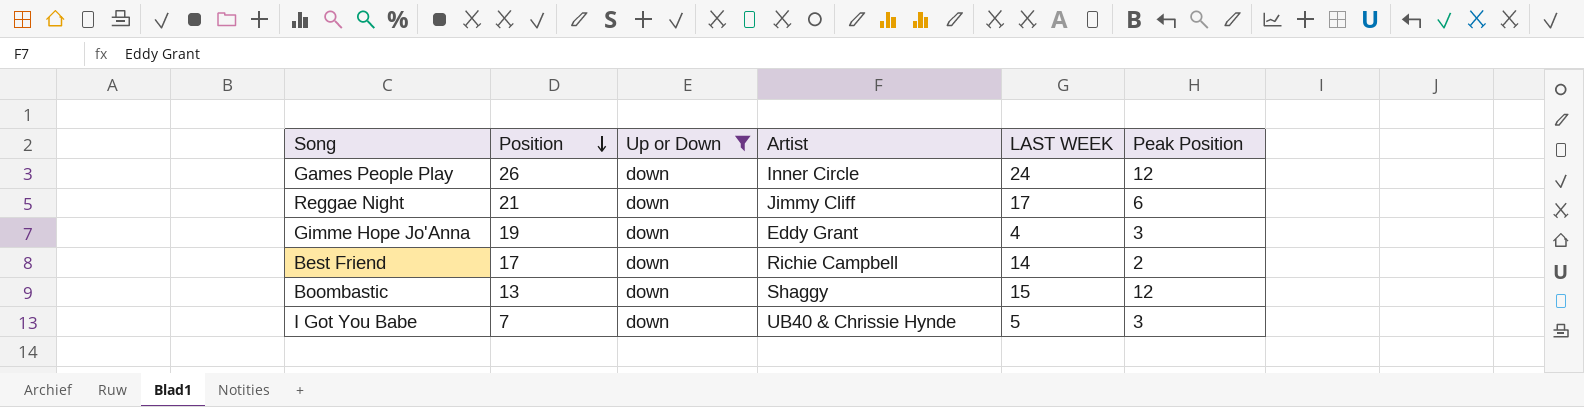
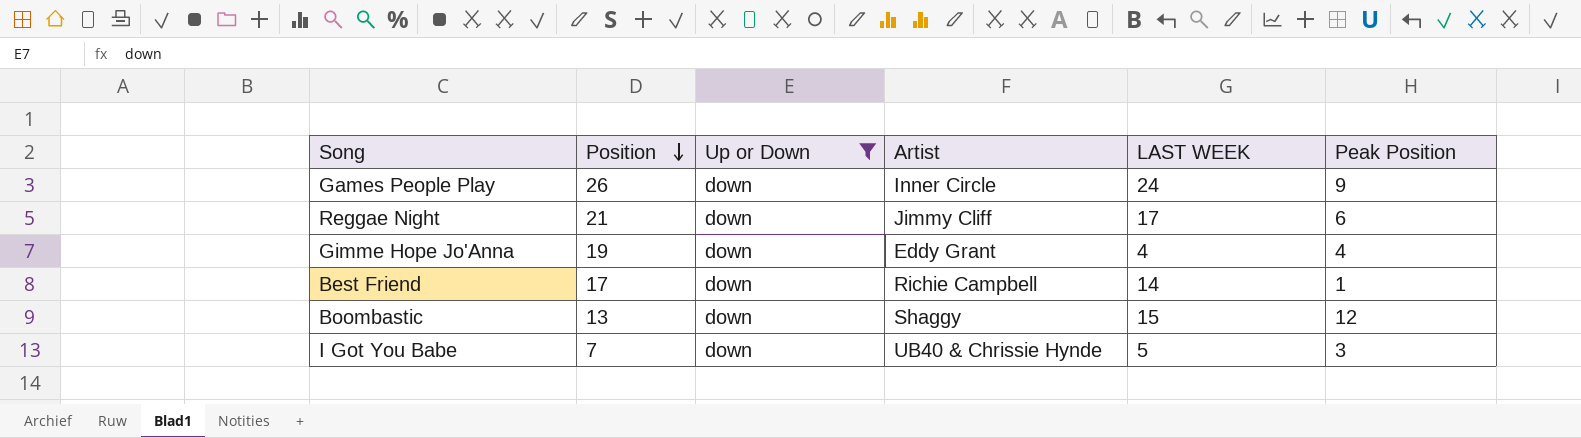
Games People Play | Peak Position: 12 -> 9
Gimme Hope Jo'Anna | Peak Position: 3 -> 4
Best Friend | Peak Position: 2 -> 1

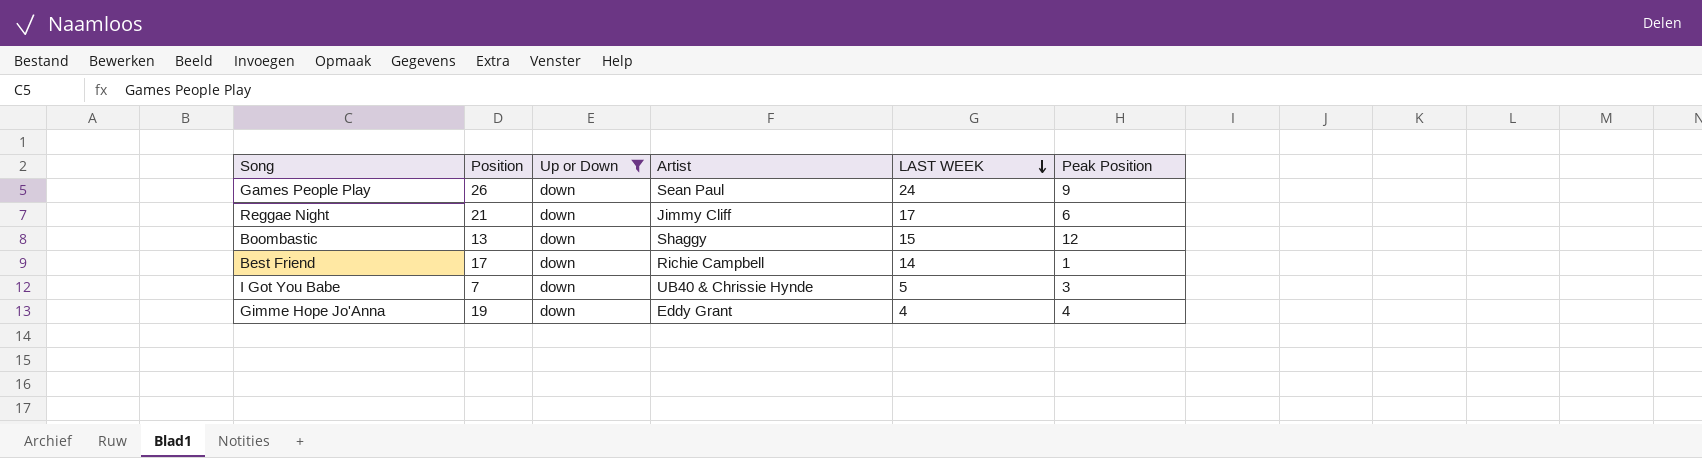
row order: Position descending -> LAST WEEK descending
Games People Play | Artist: Inner Circle -> Sean Paul

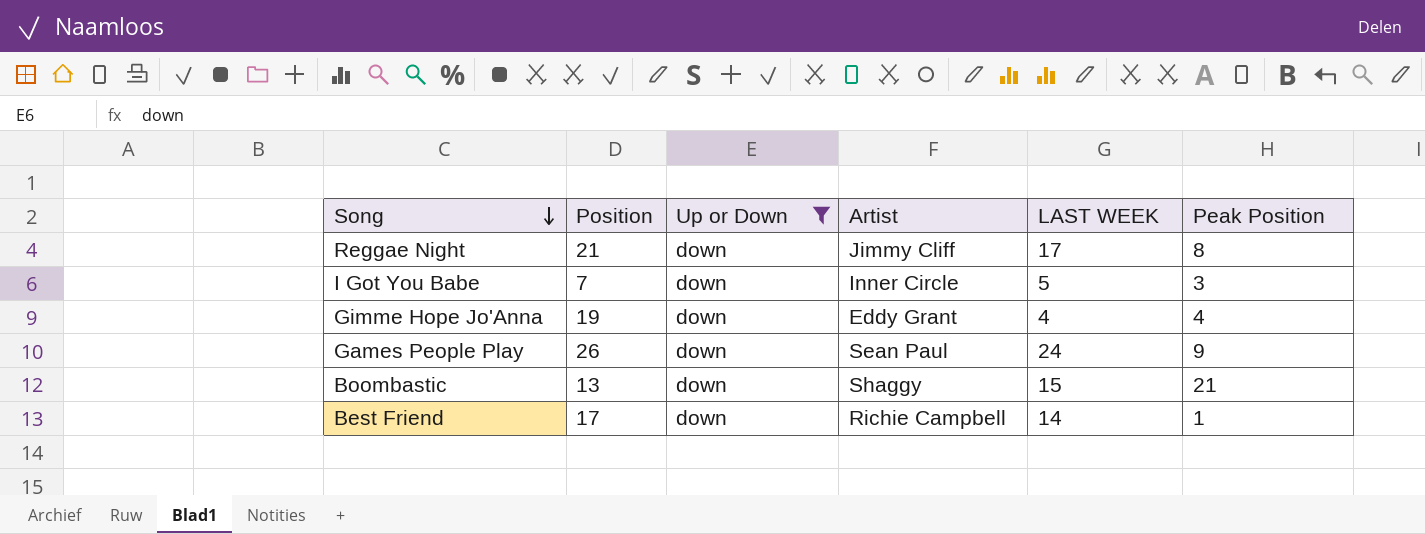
row order: LAST WEEK descending -> Song descending
Reggae Night | Peak Position: 6 -> 8
I Got You Babe | Artist: UB40 & Chrissie Hynde -> Inner Circle
Boombastic | Peak Position: 12 -> 21

